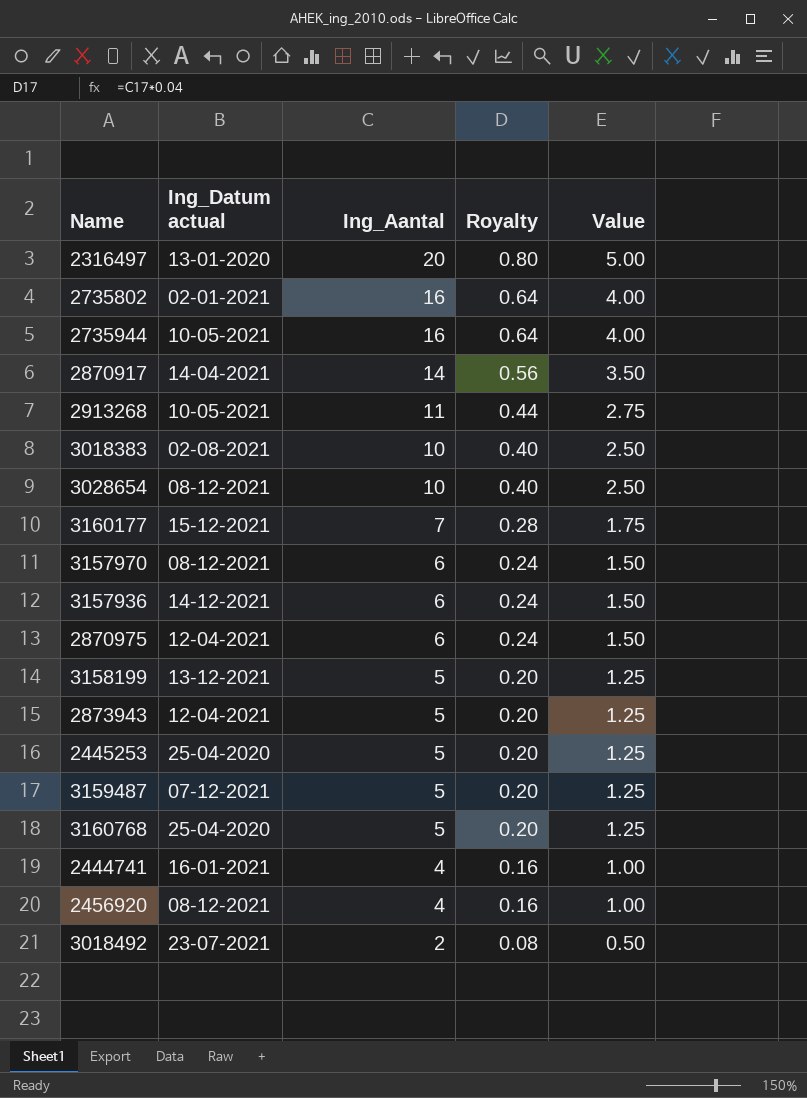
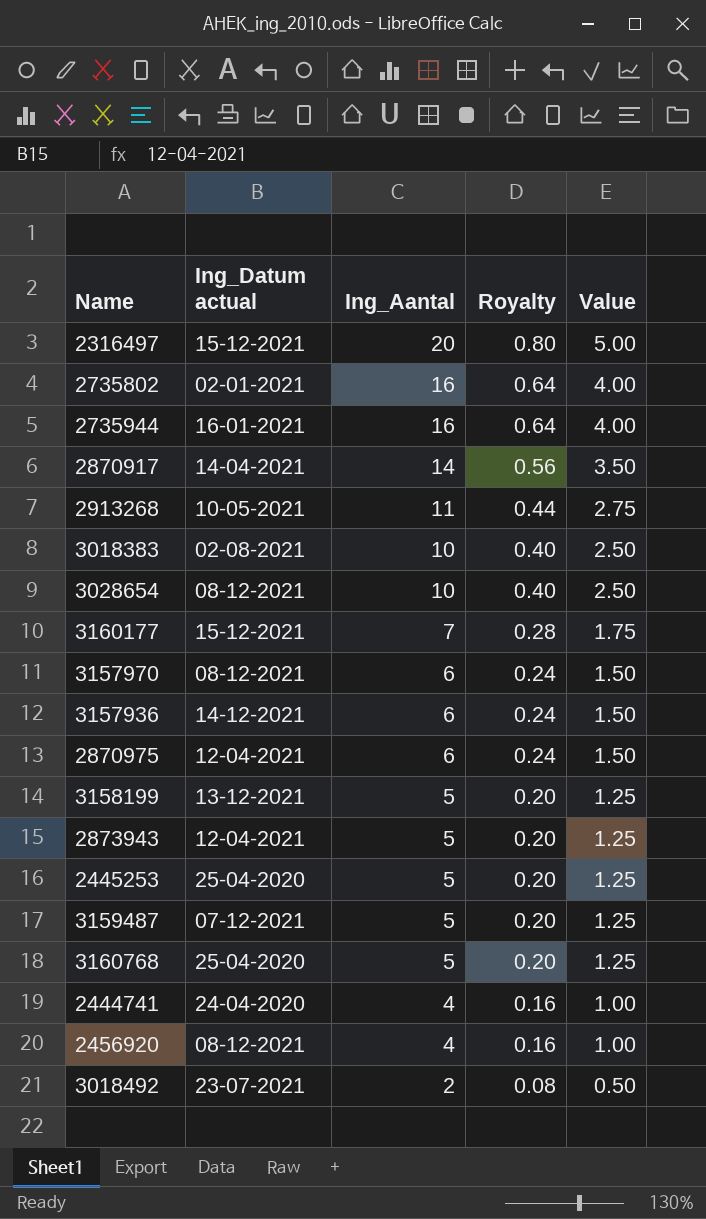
2316497 | Ing_Datum actual: 13-01-2020 -> 15-12-2021
2735944 | Ing_Datum actual: 10-05-2021 -> 16-01-2021
2444741 | Ing_Datum actual: 16-01-2021 -> 24-04-2020

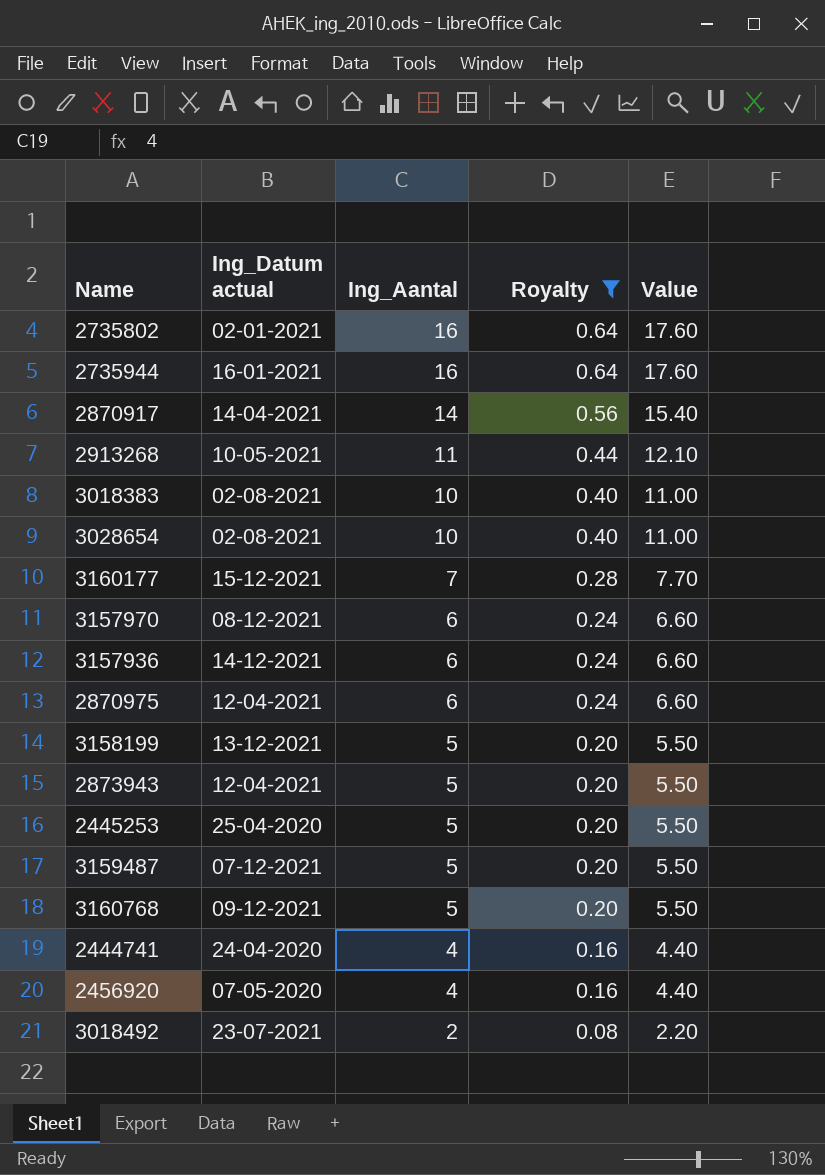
filter: none -> Royalty != 0.80
column Value | formula: [Ing_Aantal] * 0.25 -> [Ing_Aantal] * 1.1
3028654 | Ing_Datum actual: 08-12-2021 -> 02-08-2021
3160768 | Ing_Datum actual: 25-04-2020 -> 09-12-2021
2456920 | Ing_Datum actual: 08-12-2021 -> 07-05-2020

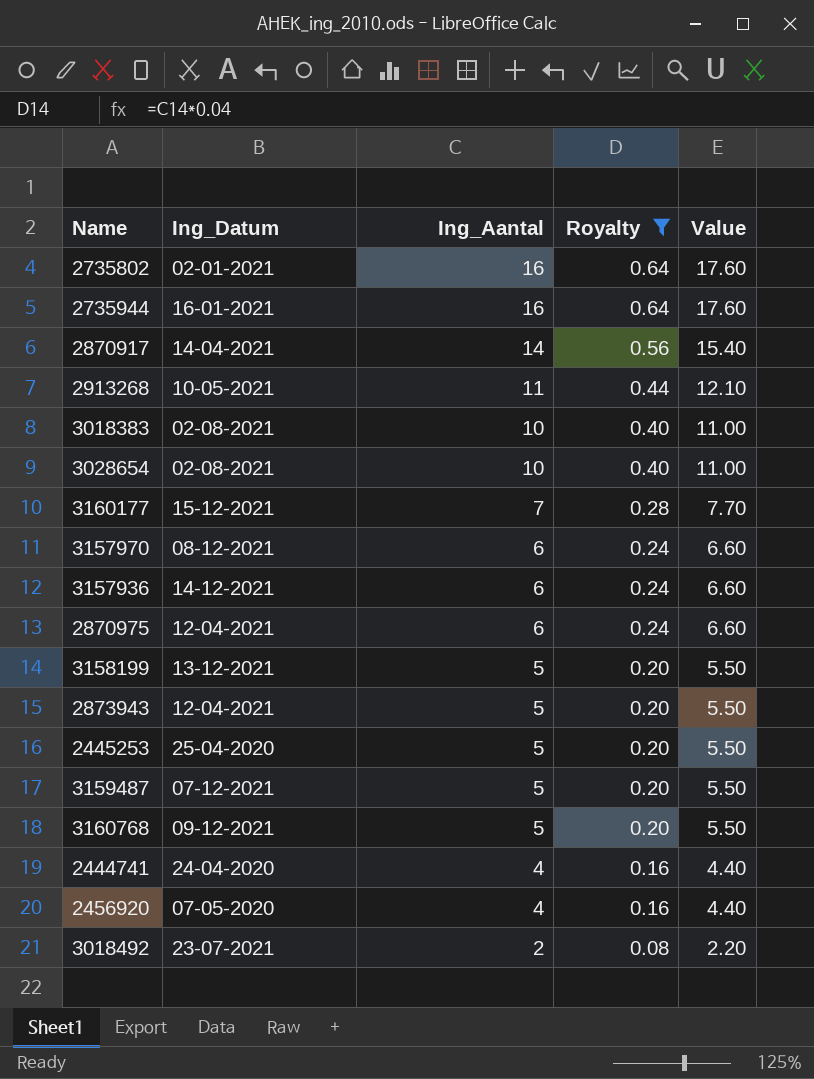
column name: Ing_Datum actual -> Ing_Datum

